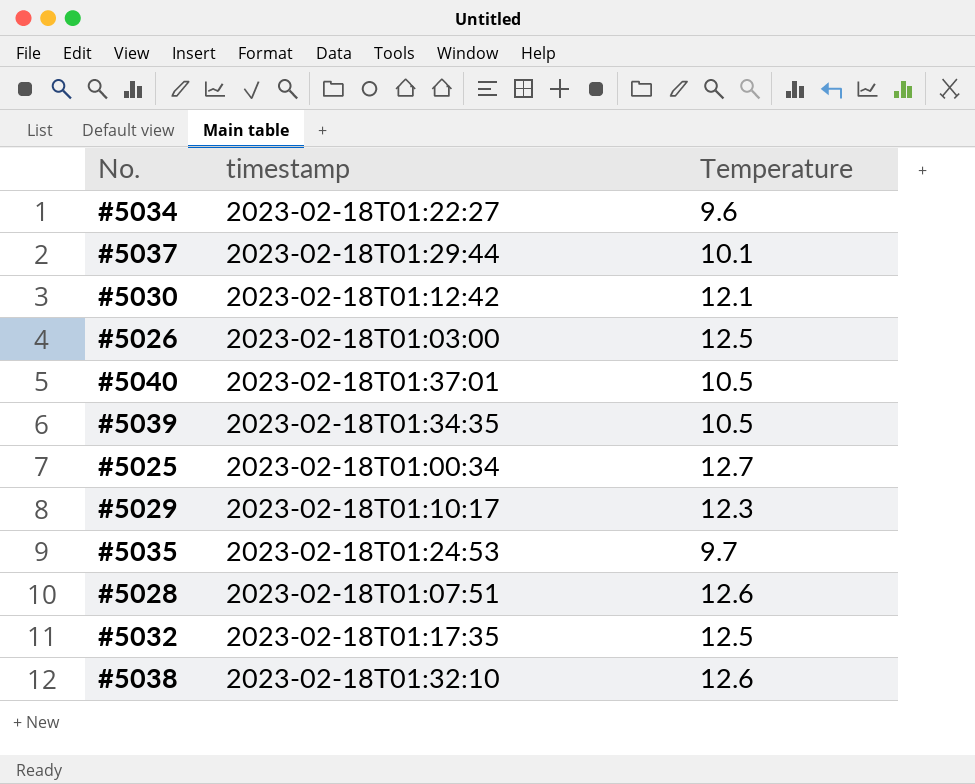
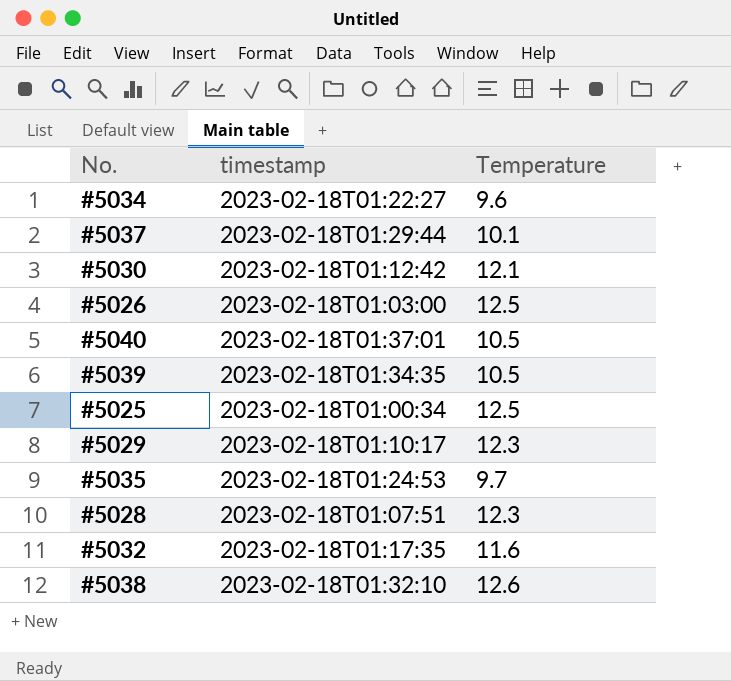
#5025 | Temperature: 12.7 -> 12.5
#5028 | Temperature: 12.6 -> 12.3
#5032 | Temperature: 12.5 -> 11.6

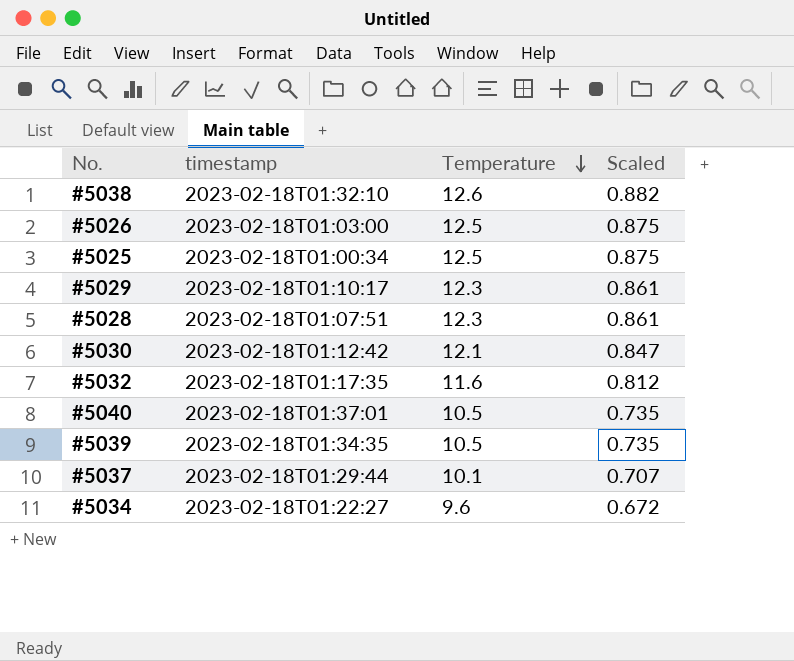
row order: none -> Temperature descending
column Scaled | formula: none -> [Temperature] * 0.07
row #5035: 2023-02-18T01:24:53 | 9.7 -> none

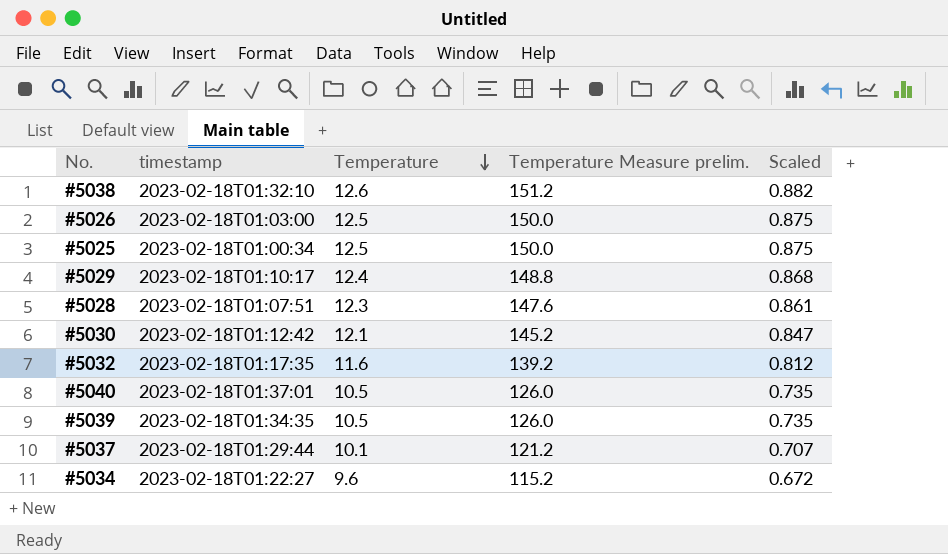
column Temperature Measure prelim. | formula: none -> [Temperature] * 12
#5029 | Temperature: 12.3 -> 12.4
#5029 | Scaled: 0.861 -> 0.868

